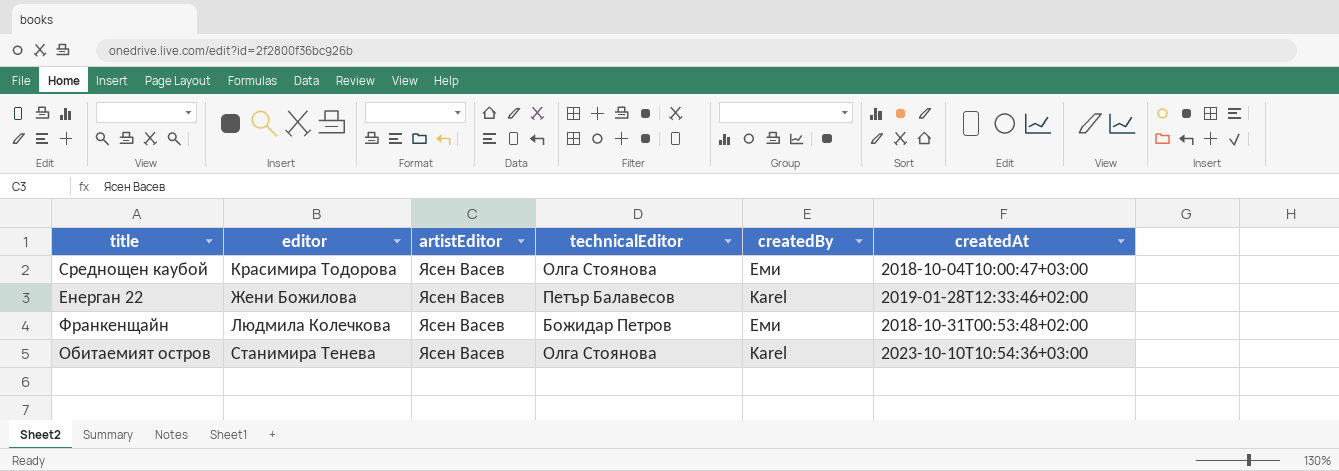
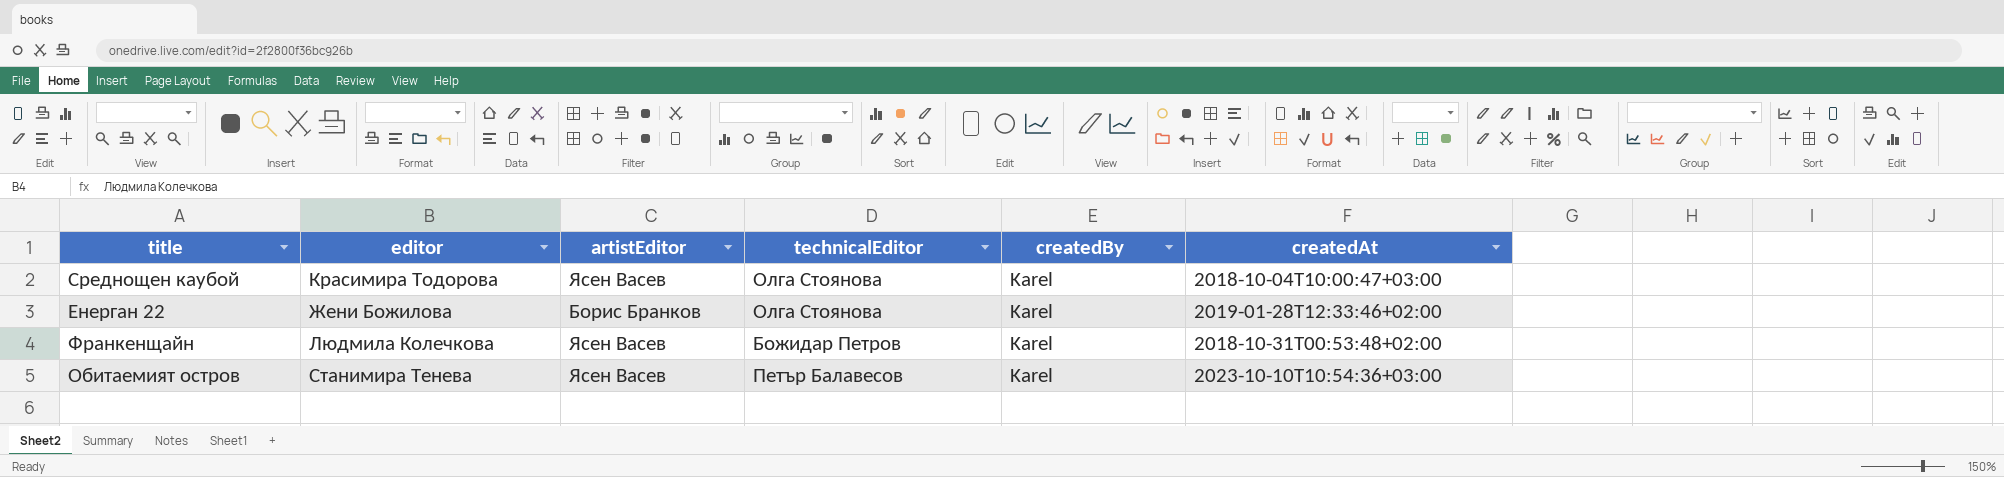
Среднощен каубой | createdBy: Еми -> Karel
Енерган 22 | artistEditor: Ясен Васев -> Борис Бранков
Енерган 22 | technicalEditor: Петър Балавесов -> Олга Стоянова
Франкенщайн | createdBy: Еми -> Karel
Обитаемият остров | technicalEditor: Олга Стоянова -> Петър Балавесов

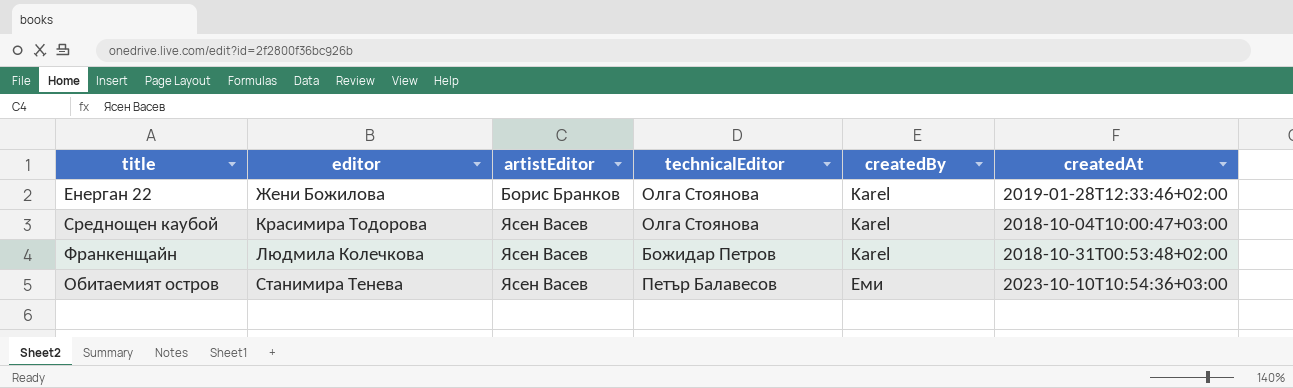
row order: none -> editor ascending
Обитаемият остров | createdBy: Karel -> Еми

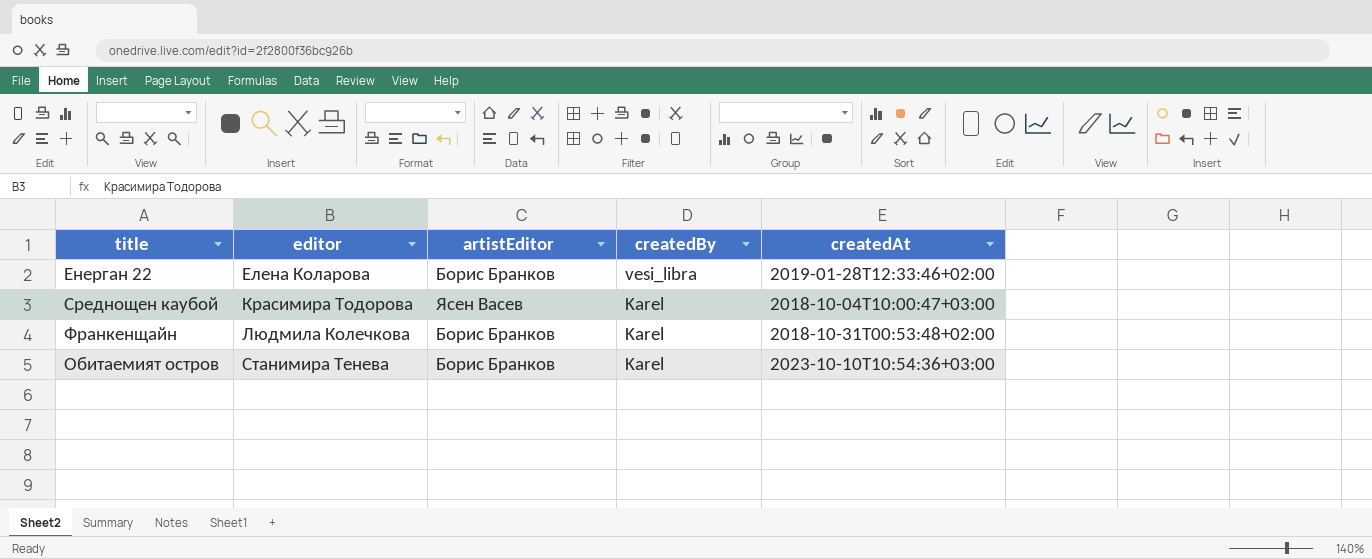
column technicalEditor | position: 4 -> none
Енерган 22 | editor: Жени Божилова -> Елена Коларова
Енерган 22 | createdBy: Karel -> vesi_libra
Франкенщайн | artistEditor: Ясен Васев -> Борис Бранков
Обитаемият остров | artistEditor: Ясен Васев -> Борис Бранков
Обитаемият остров | createdBy: Еми -> Karel

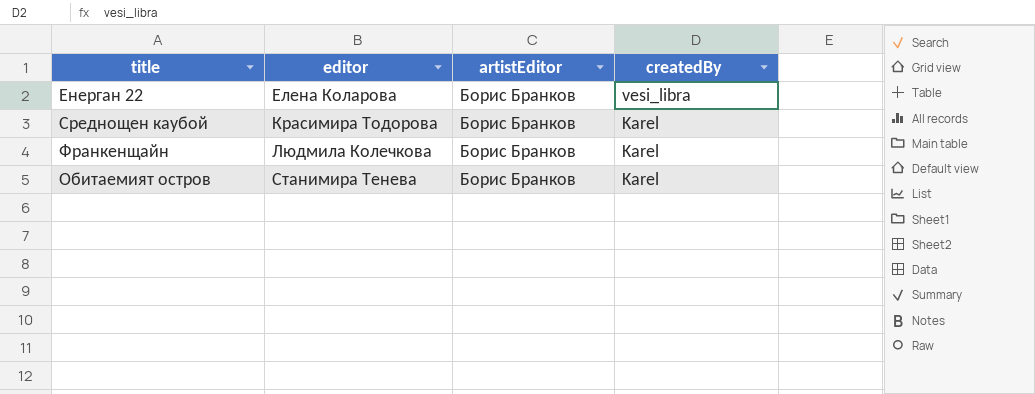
column createdAt | position: 5 -> none
Среднощен каубой | artistEditor: Ясен Васев -> Борис Бранков

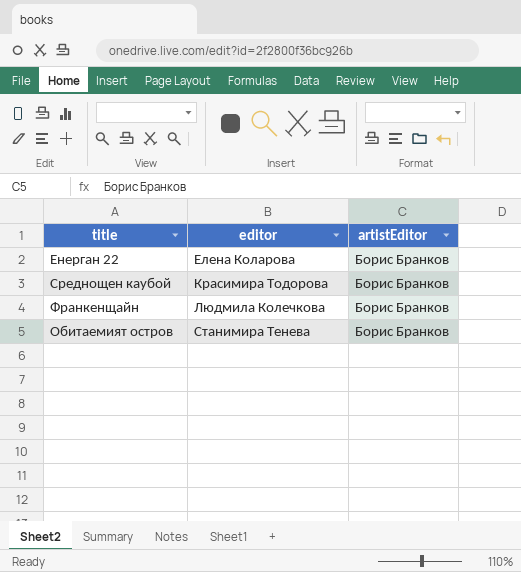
column createdBy | position: 4 -> none

